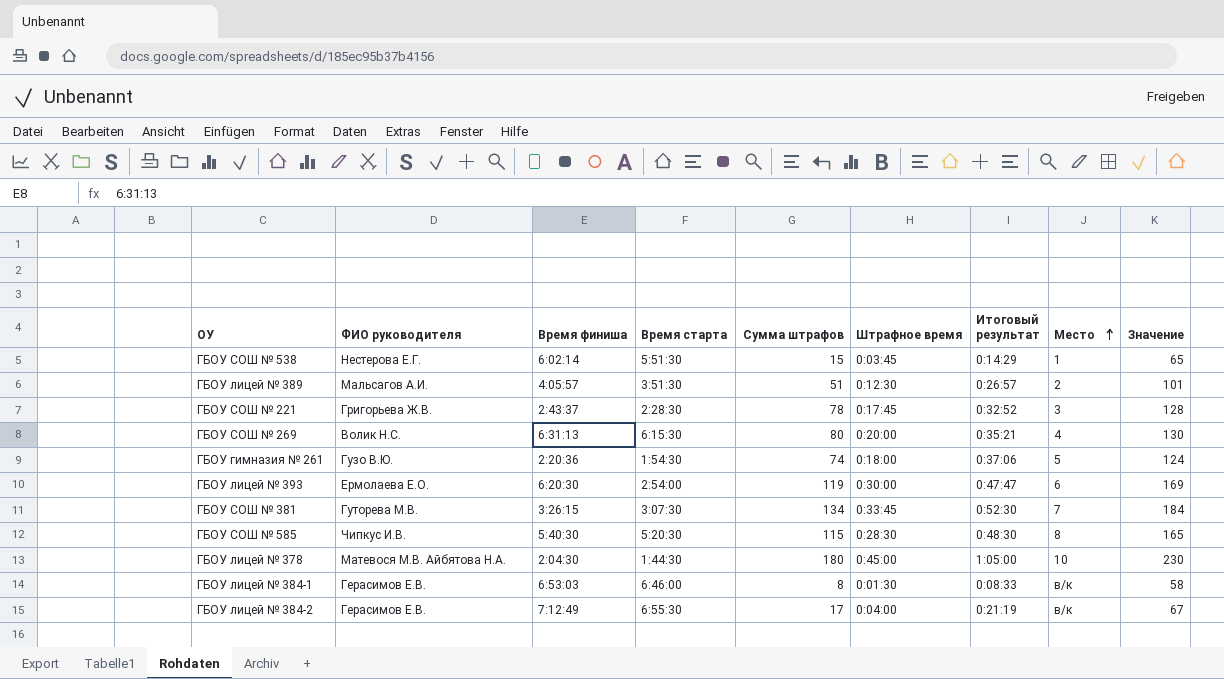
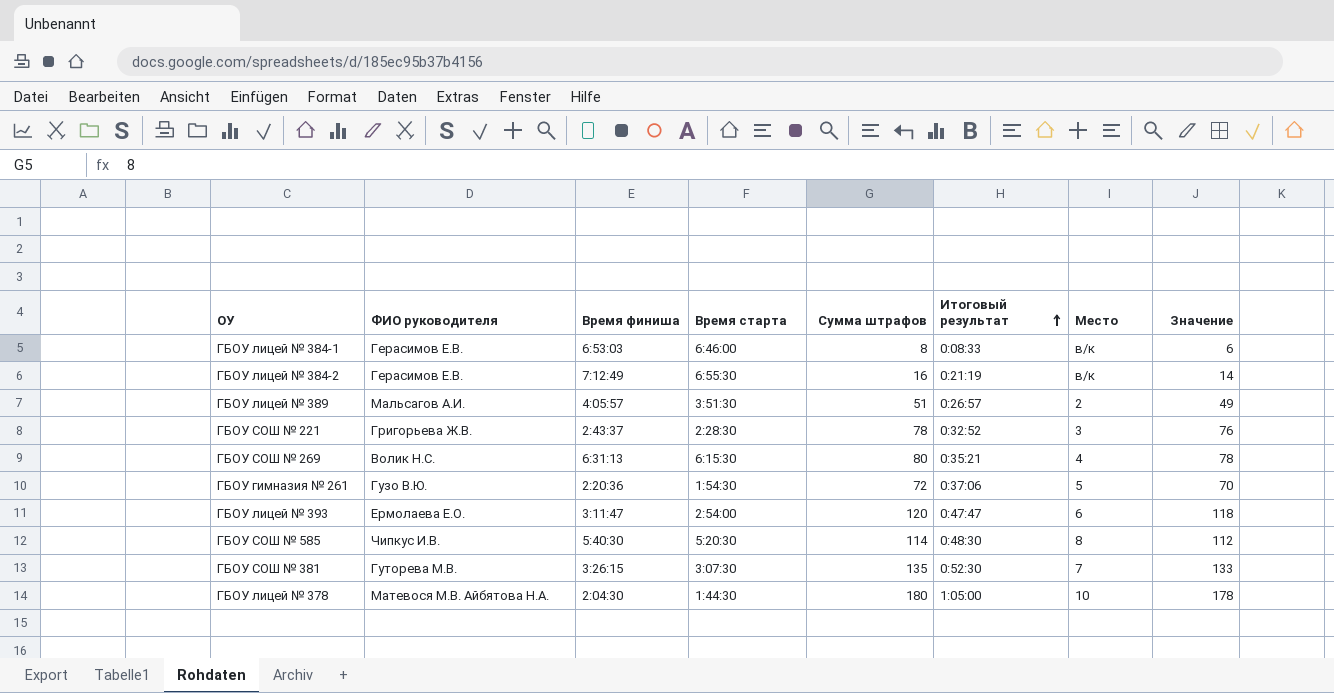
row order: Место ascending -> Итоговый результат ascending
column Штрафное время | position: 6 -> none
column Значение | formula: [Сумма штрафов] + 50 -> [Сумма штрафов] - 2
row ГБОУ СОШ № 538: Нестерова Е.Г. | 6:02:14 | 5:51:30 | 15 | 0:03:45 | 0:14:29 | 1 | 65 -> none
ГБОУ лицей № 384-2 | Сумма штрафов: 17 -> 16
ГБОУ гимназия № 261 | Сумма штрафов: 74 -> 72
ГБОУ лицей № 393 | Время финиша: 6:20:30 -> 3:11:47
ГБОУ лицей № 393 | Сумма штрафов: 119 -> 120
ГБОУ СОШ № 585 | Сумма штрафов: 115 -> 114
ГБОУ СОШ № 381 | Сумма штрафов: 134 -> 135

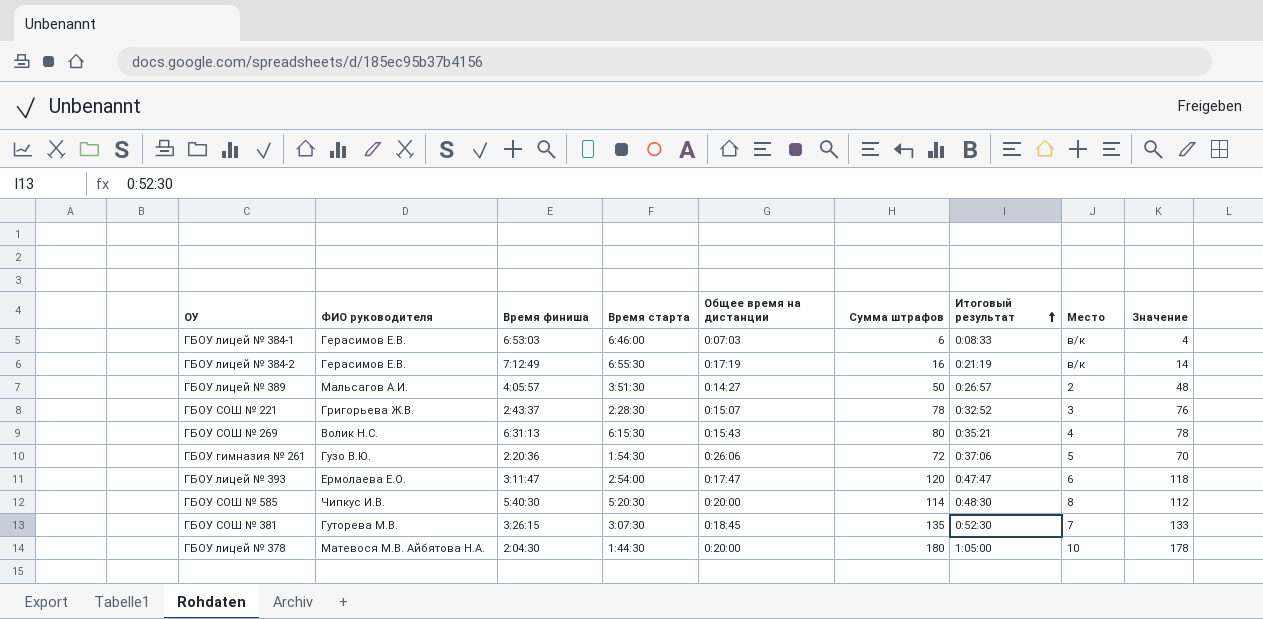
column Общее время на дистанции | position: none -> 5
ГБОУ лицей № 384-1 | Сумма штрафов: 8 -> 6
ГБОУ лицей № 384-1 | Значение: 6 -> 4
ГБОУ лицей № 389 | Сумма штрафов: 51 -> 50
ГБОУ лицей № 389 | Значение: 49 -> 48

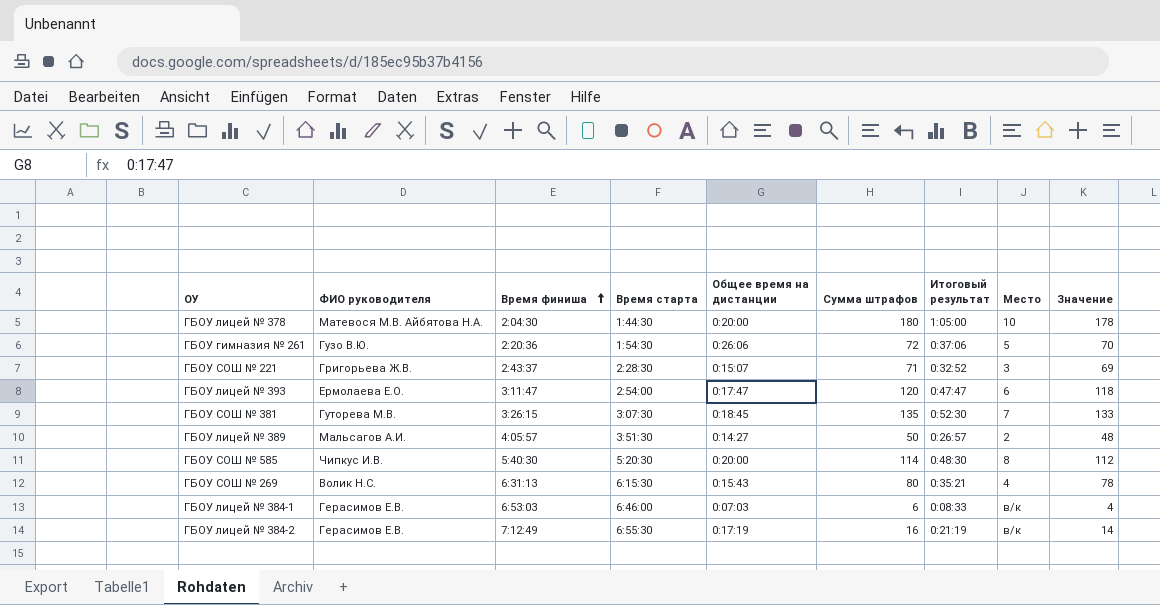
row order: Итоговый результат ascending -> Время финиша ascending
ГБОУ СОШ № 221 | Сумма штрафов: 78 -> 71
ГБОУ СОШ № 221 | Значение: 76 -> 69

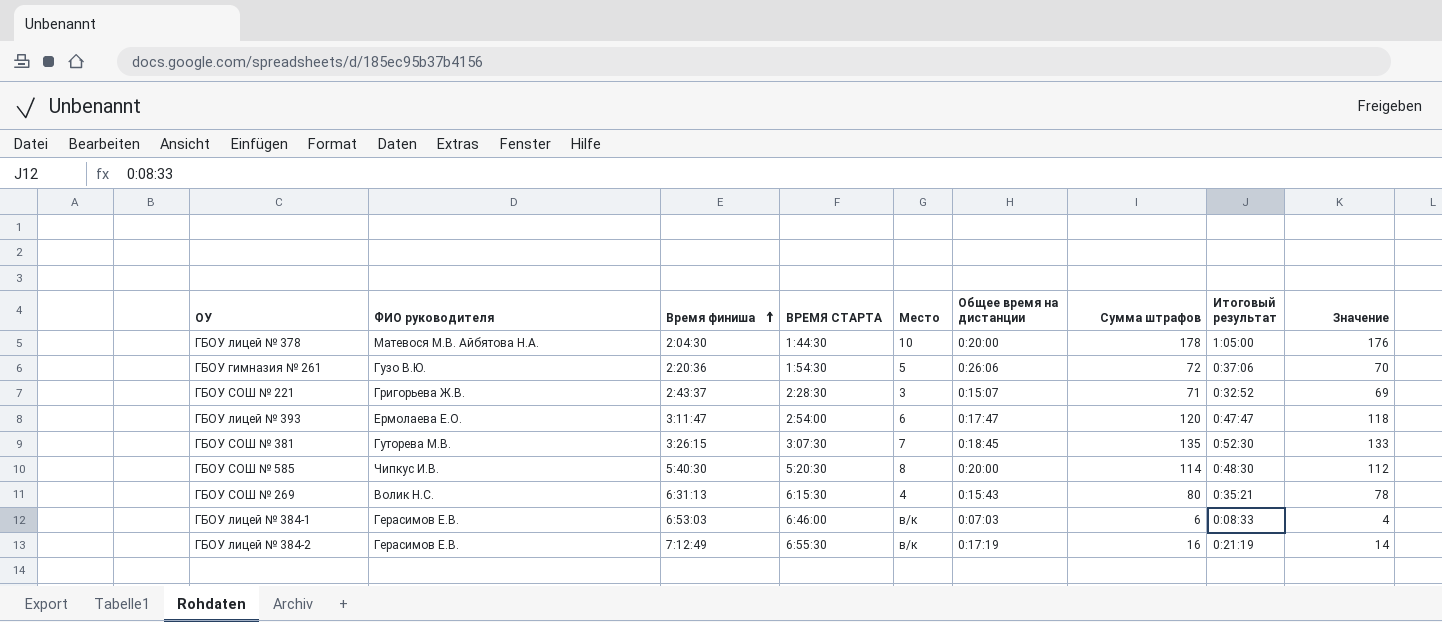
column name: Время старта -> ВРЕМЯ СТАРТА
column Место | position: 8 -> 5
row ГБОУ лицей № 389: Мальсагов А.И. | 4:05:57 | 3:51:30 | 0:14:27 | 50 | 0:26:57 | 2 | 48 -> none
ГБОУ лицей № 378 | Сумма штрафов: 180 -> 178
ГБОУ лицей № 378 | Значение: 178 -> 176

